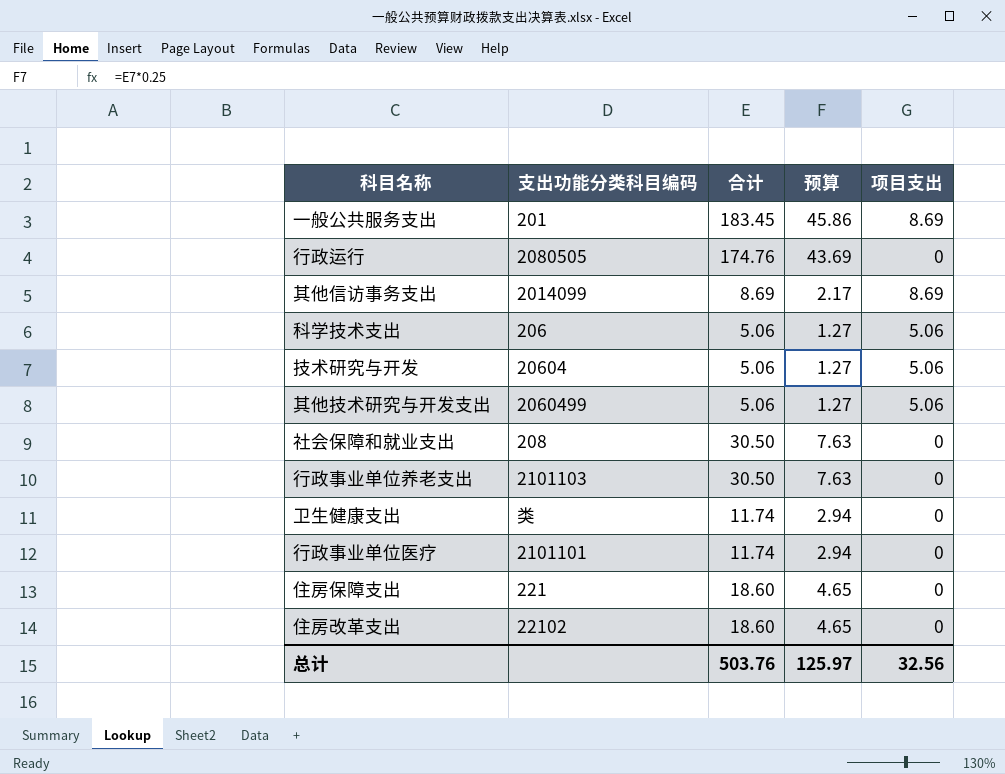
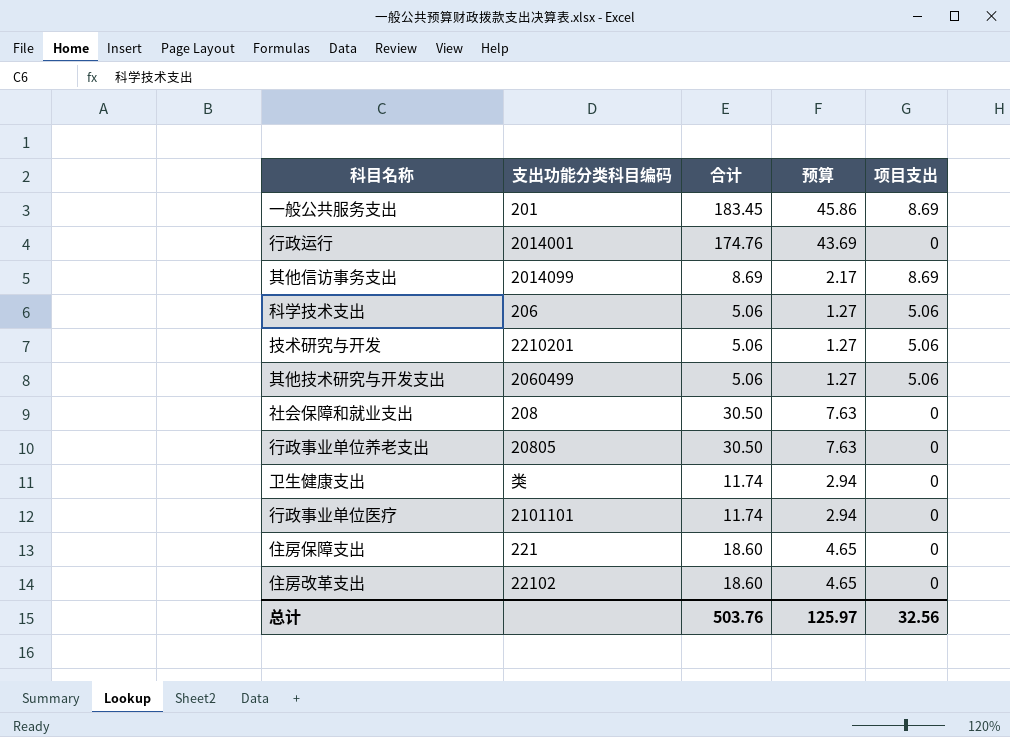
行政运行 | 支出功能分类科目编码: 2080505 -> 2014001
技术研究与开发 | 支出功能分类科目编码: 20604 -> 2210201
行政事业单位养老支出 | 支出功能分类科目编码: 2101103 -> 20805

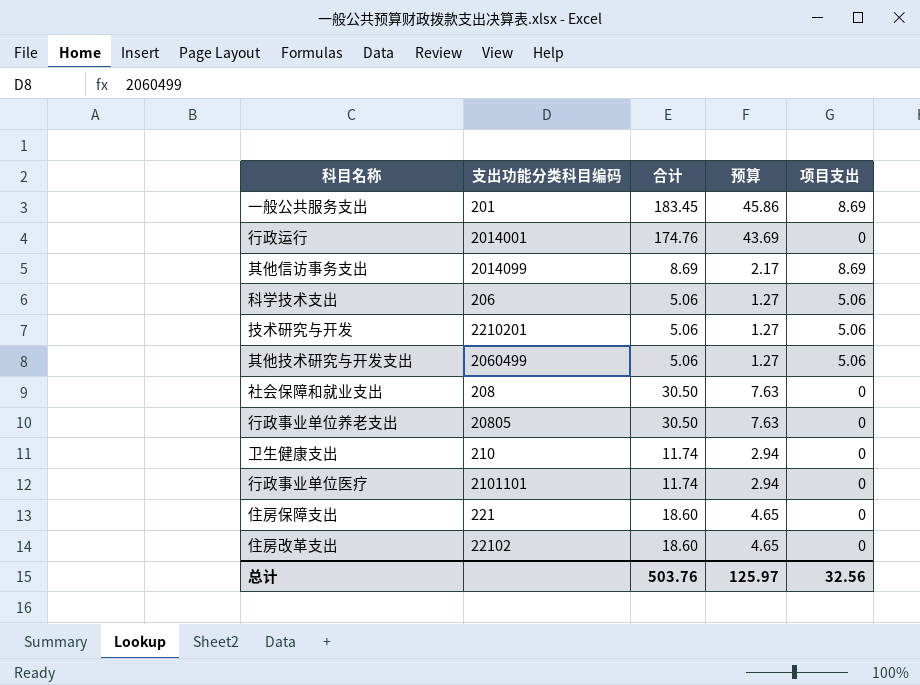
卫生健康支出 | 支出功能分类科目编码: 类 -> 210

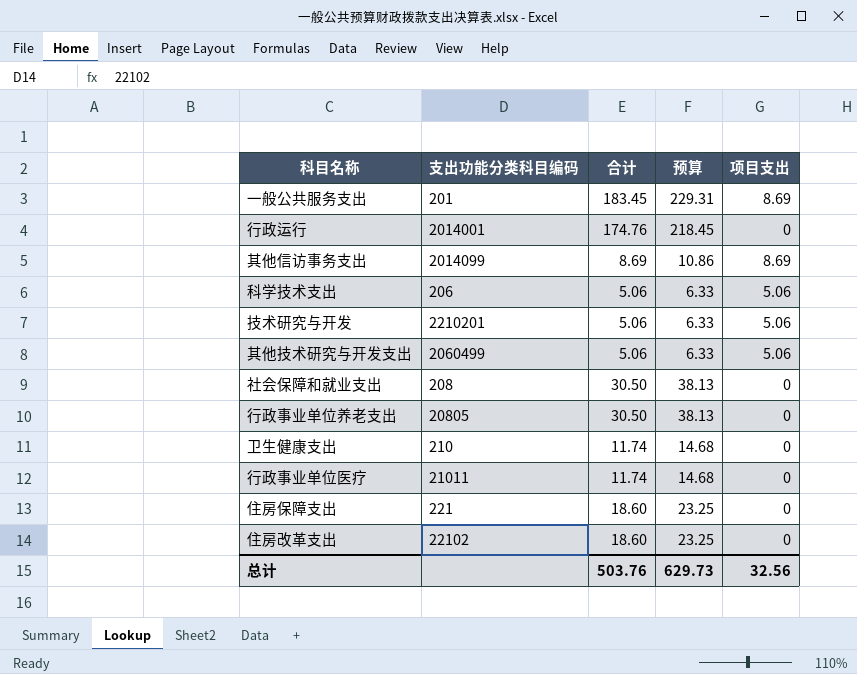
column 预算 | formula: [合计] * 0.25 -> [合计] * 1.25
行政事业单位医疗 | 支出功能分类科目编码: 2101101 -> 21011
总计 | 预算: 125.97 -> 629.73

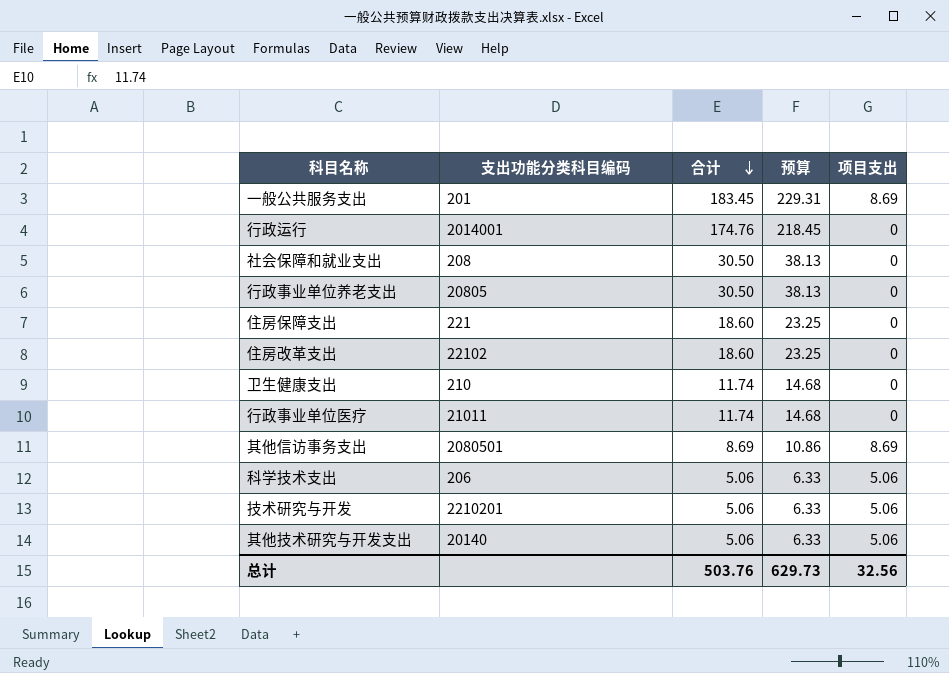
row order: none -> 合计 descending
其他信访事务支出 | 支出功能分类科目编码: 2014099 -> 2080501
其他技术研究与开发支出 | 支出功能分类科目编码: 2060499 -> 20140

